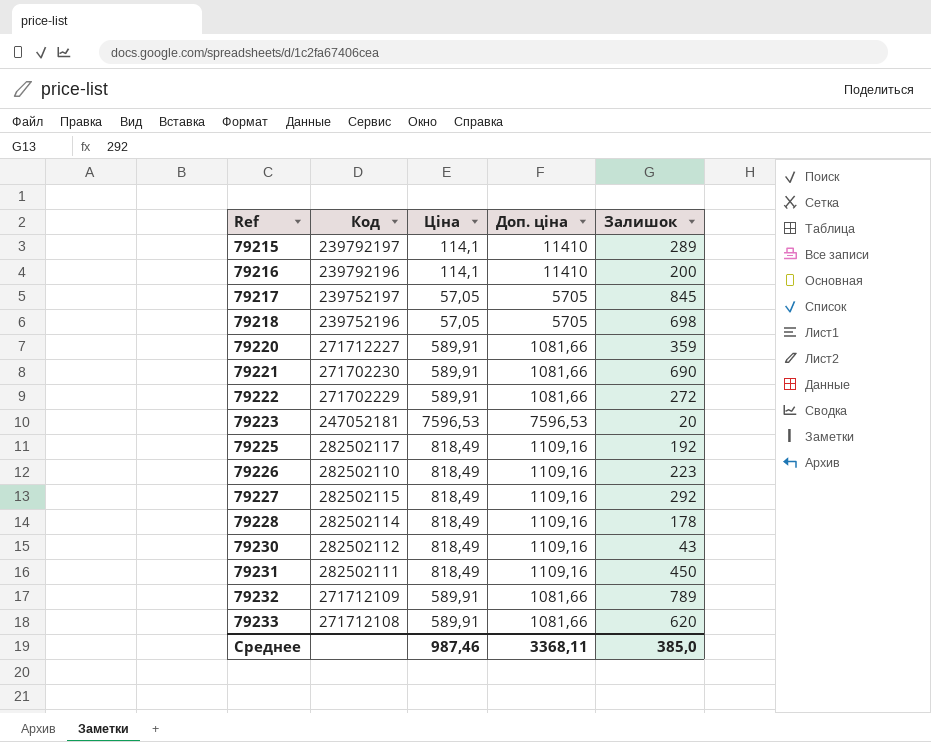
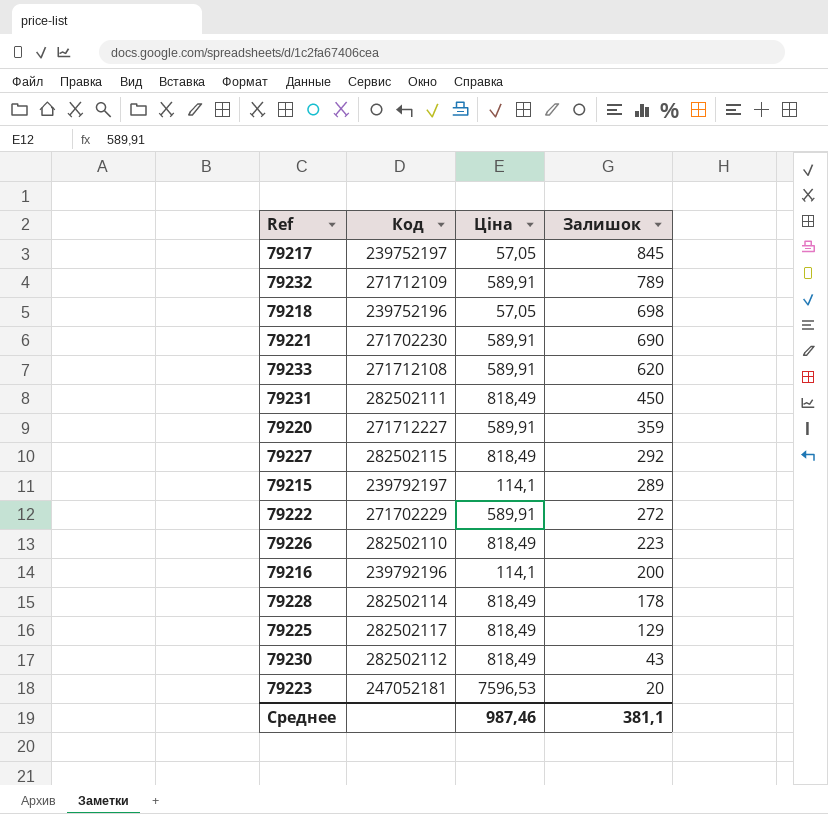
row order: Ref ascending -> Залишок descending
column Доп. ціна | position: 4 -> none
79225 | Залишок: 192 -> 129
Среднее | Залишок: 385,0 -> 381,1

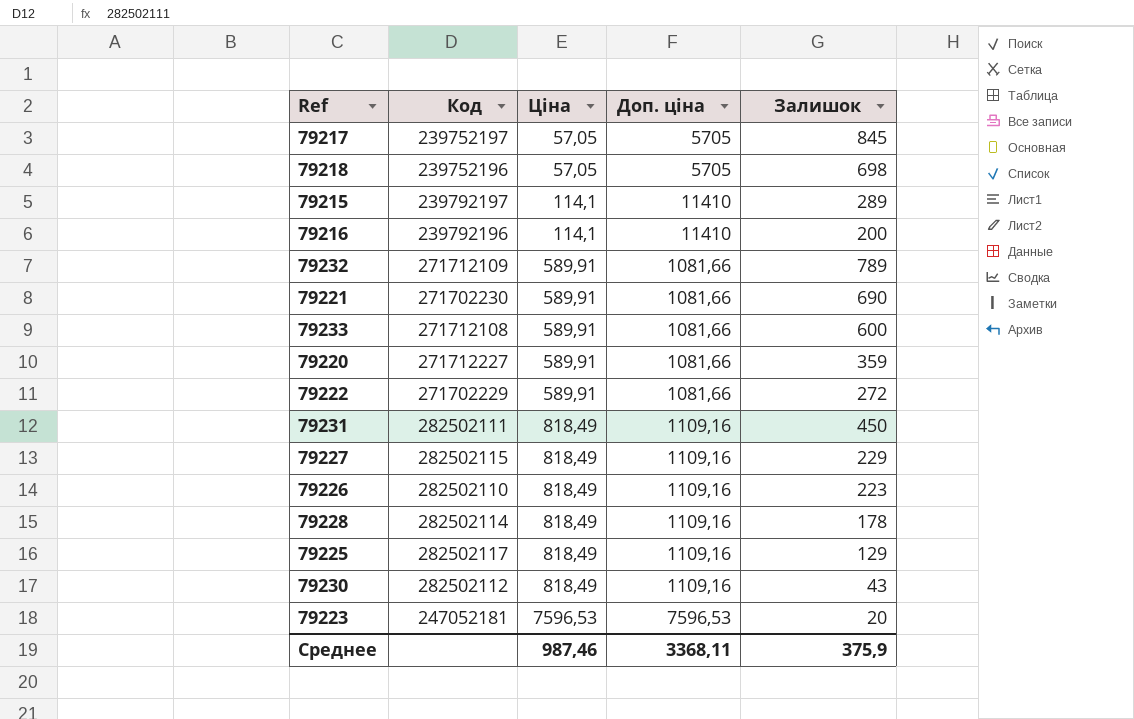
row order: Залишок descending -> Ціна ascending
column Доп. ціна | position: none -> 4
79233 | Залишок: 620 -> 600
79227 | Залишок: 292 -> 229
Среднее | Залишок: 381,1 -> 375,9

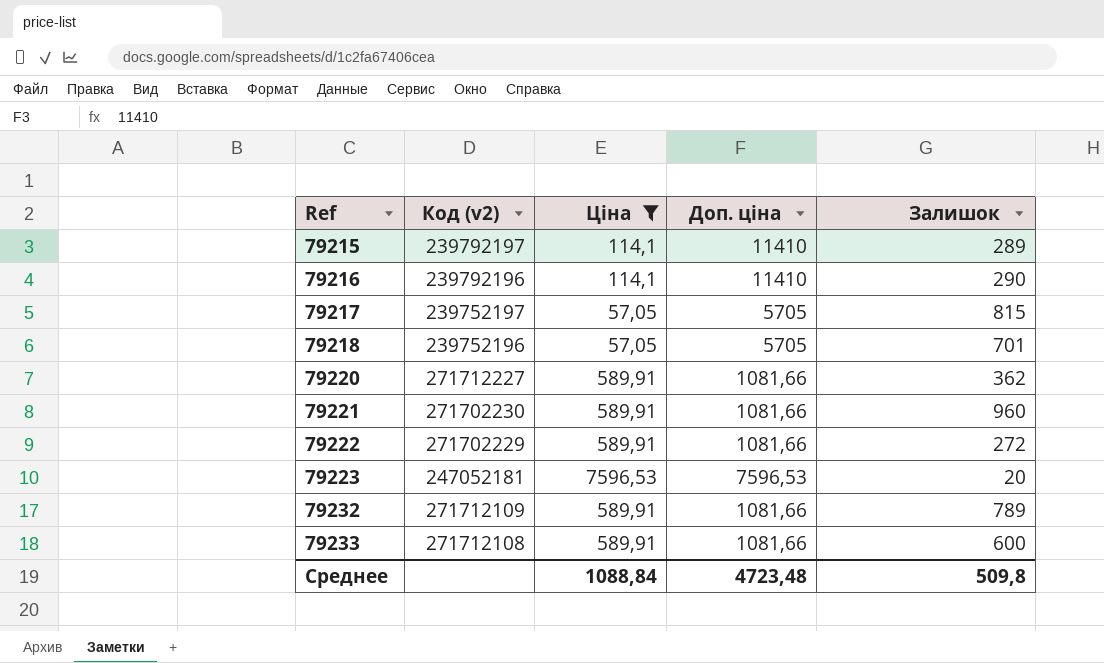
filter: none -> Ціна != 818,49
row order: Ціна ascending -> Ref ascending
column name: Код -> Код (v2)
79216 | Залишок: 200 -> 290
79217 | Залишок: 845 -> 815
79218 | Залишок: 698 -> 701
79220 | Залишок: 359 -> 362
79221 | Залишок: 690 -> 960
Среднее | Ціна: 987,46 -> 1088,84
Среднее | Доп. ціна: 3368,11 -> 4723,48
Среднее | Залишок: 375,9 -> 509,8

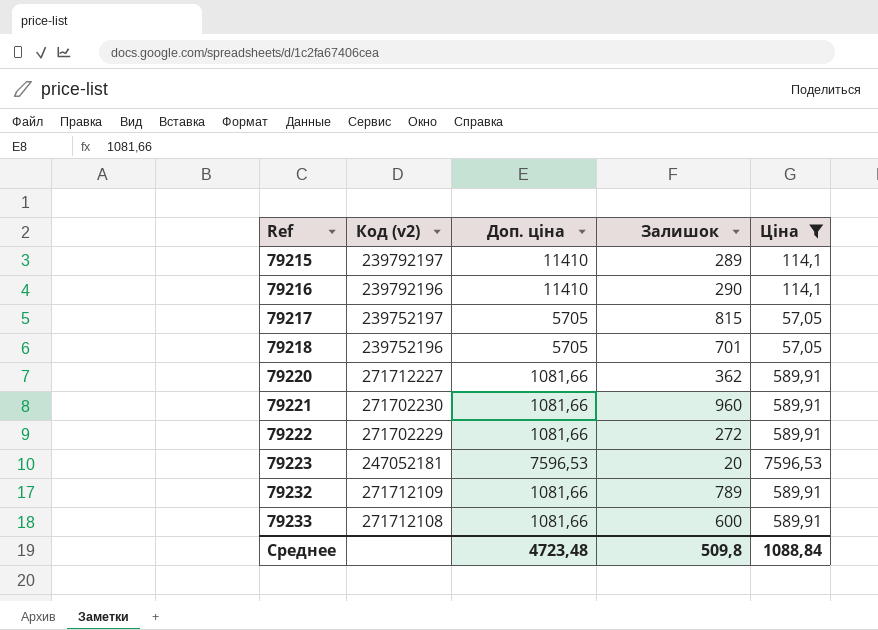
column Ціна | position: 3 -> 5

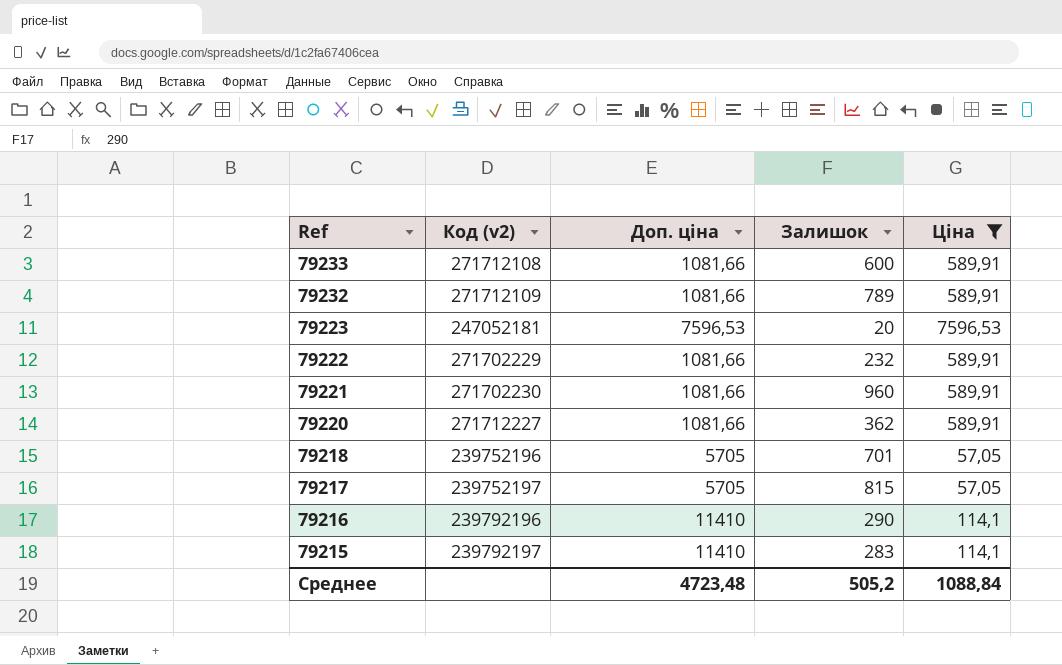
row order: Ref ascending -> Ref descending
79222 | Залишок: 272 -> 232
79215 | Залишок: 289 -> 283
Среднее | Залишок: 509,8 -> 505,2

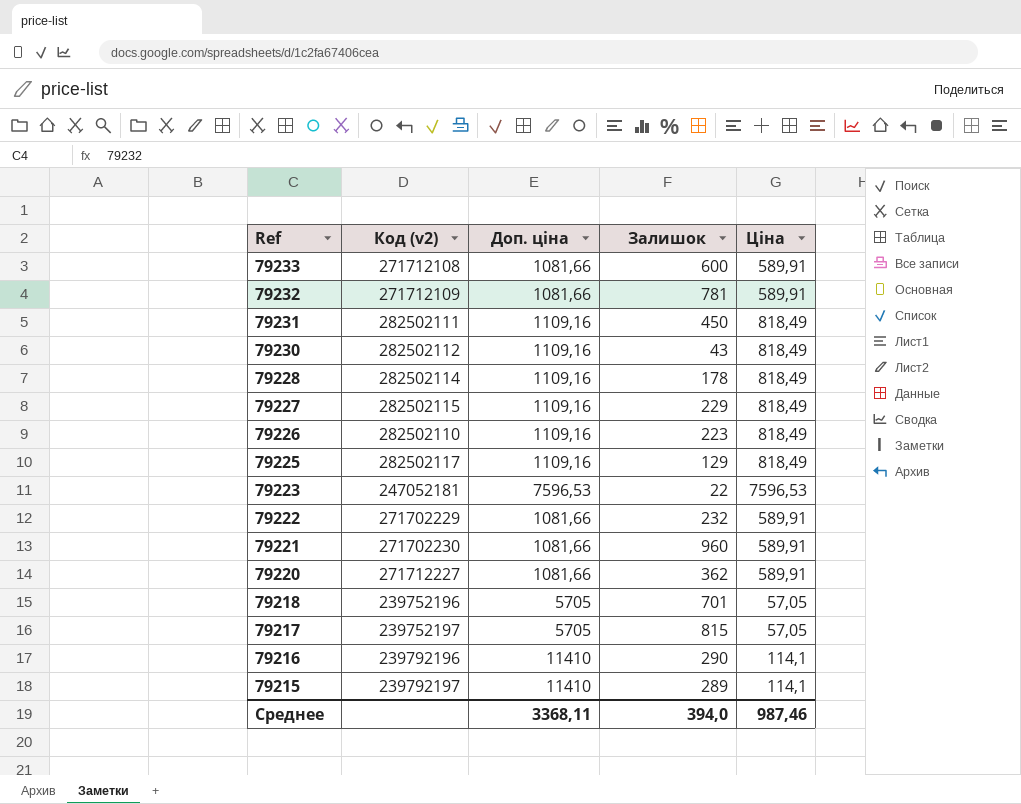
filter: Ціна != 818,49 -> none
79232 | Залишок: 789 -> 781
79223 | Залишок: 20 -> 22
79215 | Залишок: 283 -> 289
Среднее | Доп. ціна: 4723,48 -> 3368,11
Среднее | Залишок: 505,2 -> 394,0
Среднее | Ціна: 1088,84 -> 987,46

